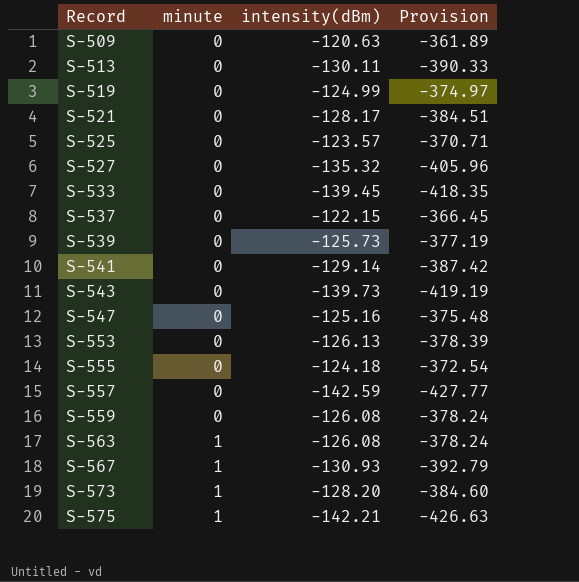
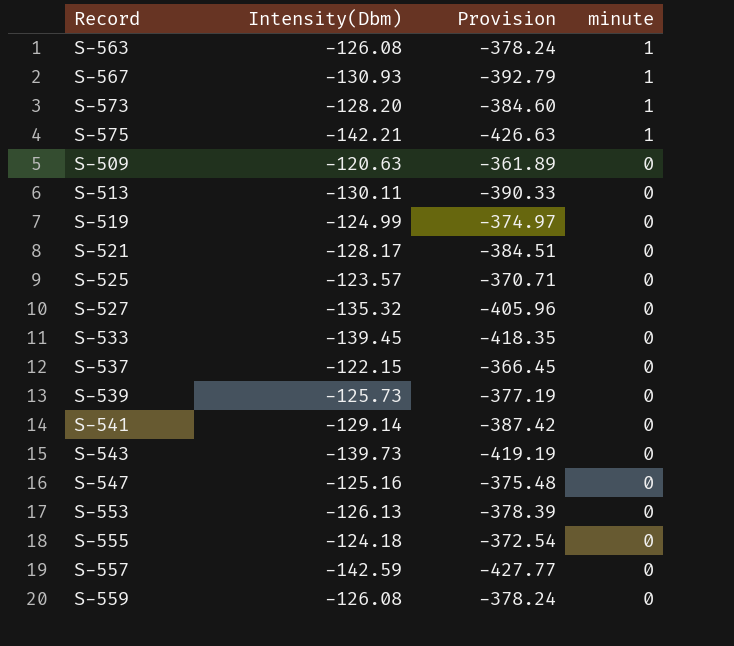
row order: Record ascending -> minute descending
column name: intensity(dBm) -> Intensity(Dbm)
column minute | position: 2 -> 4

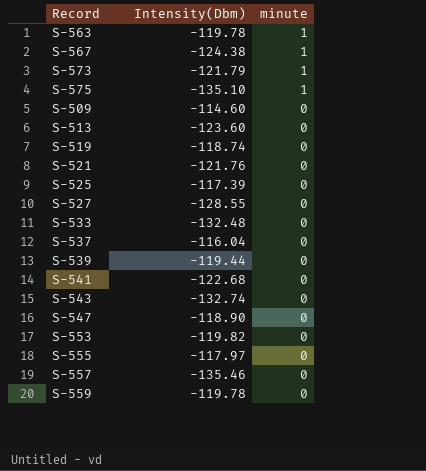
column Provision | formula: [Intensity(Dbm)] * 3 -> none
S-563 | Intensity(Dbm): -126.08 -> -119.78
S-567 | Intensity(Dbm): -130.93 -> -124.38
S-573 | Intensity(Dbm): -128.20 -> -121.79
S-575 | Intensity(Dbm): -142.21 -> -135.10
S-509 | Intensity(Dbm): -120.63 -> -114.60
S-513 | Intensity(Dbm): -130.11 -> -123.60
S-519 | Intensity(Dbm): -124.99 -> -118.74
S-521 | Intensity(Dbm): -128.17 -> -121.76
S-525 | Intensity(Dbm): -123.57 -> -117.39
S-527 | Intensity(Dbm): -135.32 -> -128.55
S-533 | Intensity(Dbm): -139.45 -> -132.48
S-537 | Intensity(Dbm): -122.15 -> -116.04
S-539 | Intensity(Dbm): -125.73 -> -119.44
S-541 | Intensity(Dbm): -129.14 -> -122.68
S-543 | Intensity(Dbm): -139.73 -> -132.74
S-547 | Intensity(Dbm): -125.16 -> -118.90
S-553 | Intensity(Dbm): -126.13 -> -119.82
S-555 | Intensity(Dbm): -124.18 -> -117.97
S-557 | Intensity(Dbm): -142.59 -> -135.46
S-559 | Intensity(Dbm): -126.08 -> -119.78

